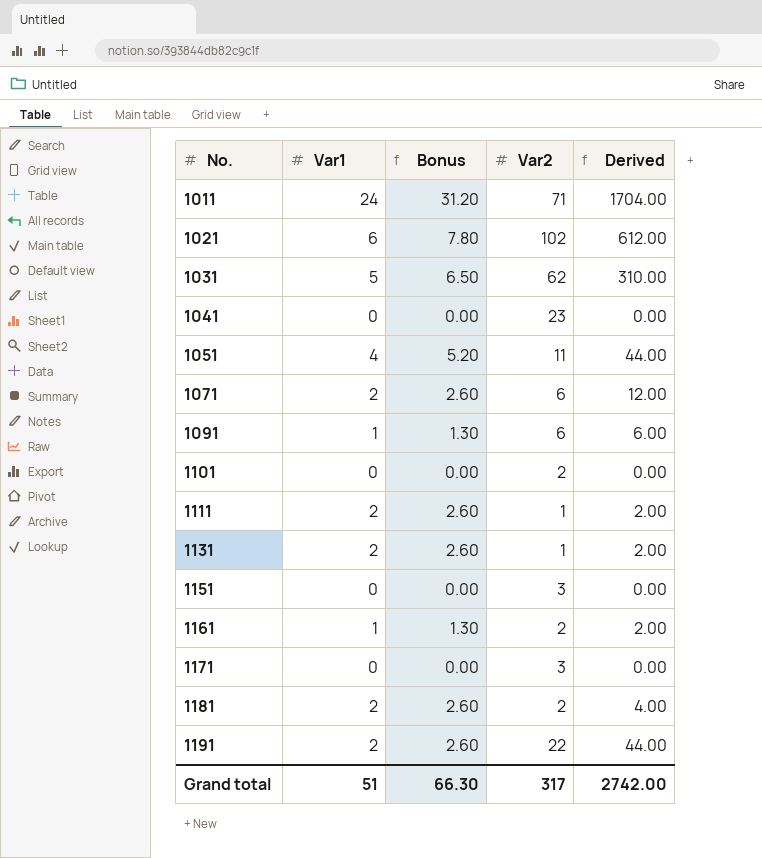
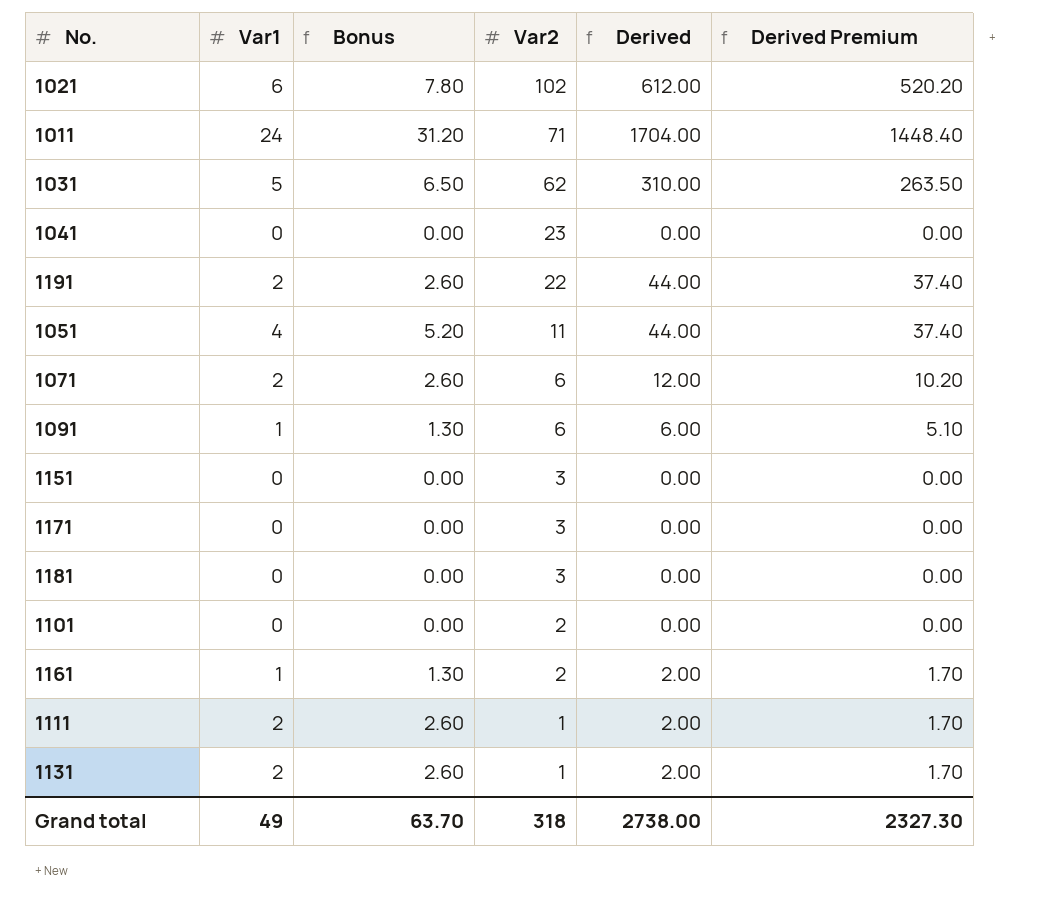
row order: No. ascending -> Var2 descending
column Derived Premium | formula: none -> [Derived] * 0.85
1181 | Var1: 2 -> 0
1181 | Bonus: 2.60 -> 0.00
1181 | Var2: 2 -> 3
1181 | Derived: 4.00 -> 0.00
Grand total | Var1: 51 -> 49
Grand total | Bonus: 66.30 -> 63.70
Grand total | Var2: 317 -> 318
Grand total | Derived: 2742.00 -> 2738.00

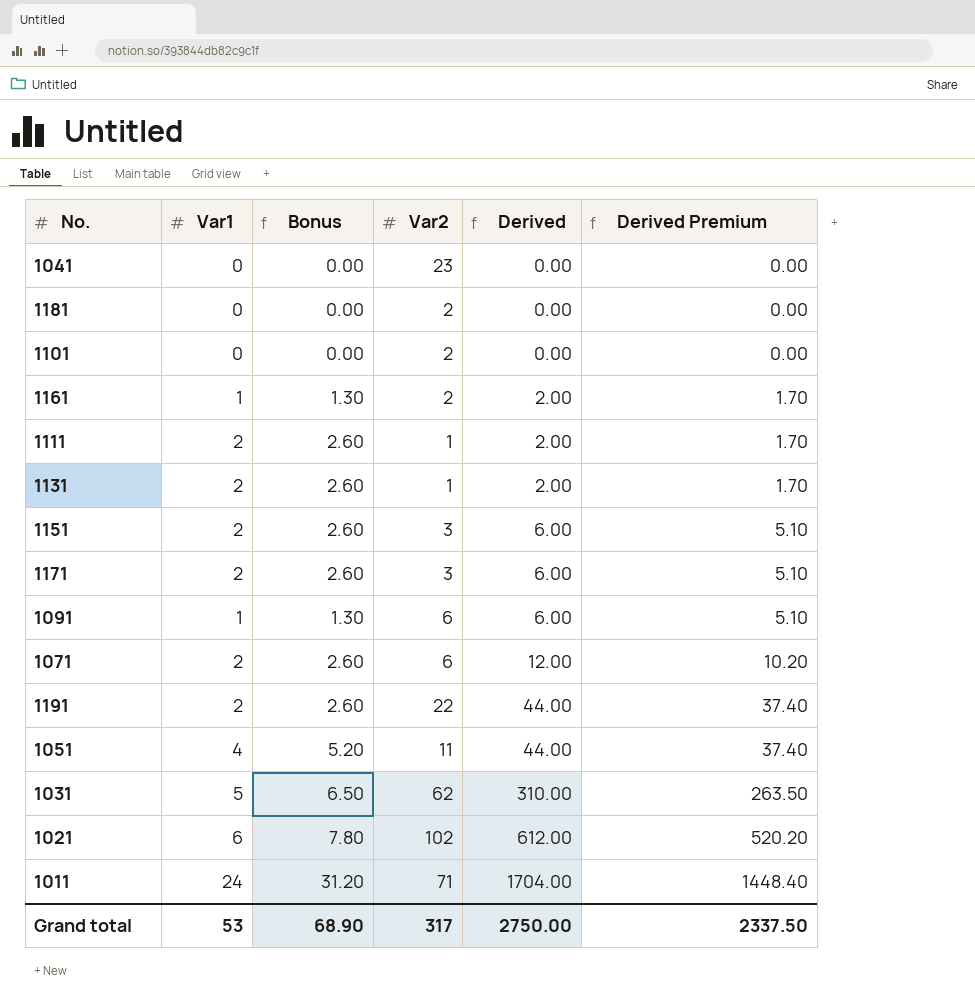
row order: Var2 descending -> Derived ascending
1181 | Var2: 3 -> 2
1151 | Var1: 0 -> 2
1151 | Bonus: 0.00 -> 2.60
1151 | Derived: 0.00 -> 6.00
1151 | Derived Premium: 0.00 -> 5.10
1171 | Var1: 0 -> 2
1171 | Bonus: 0.00 -> 2.60
1171 | Derived: 0.00 -> 6.00
1171 | Derived Premium: 0.00 -> 5.10
Grand total | Var1: 49 -> 53
Grand total | Bonus: 63.70 -> 68.90
Grand total | Var2: 318 -> 317
Grand total | Derived: 2738.00 -> 2750.00
Grand total | Derived Premium: 2327.30 -> 2337.50

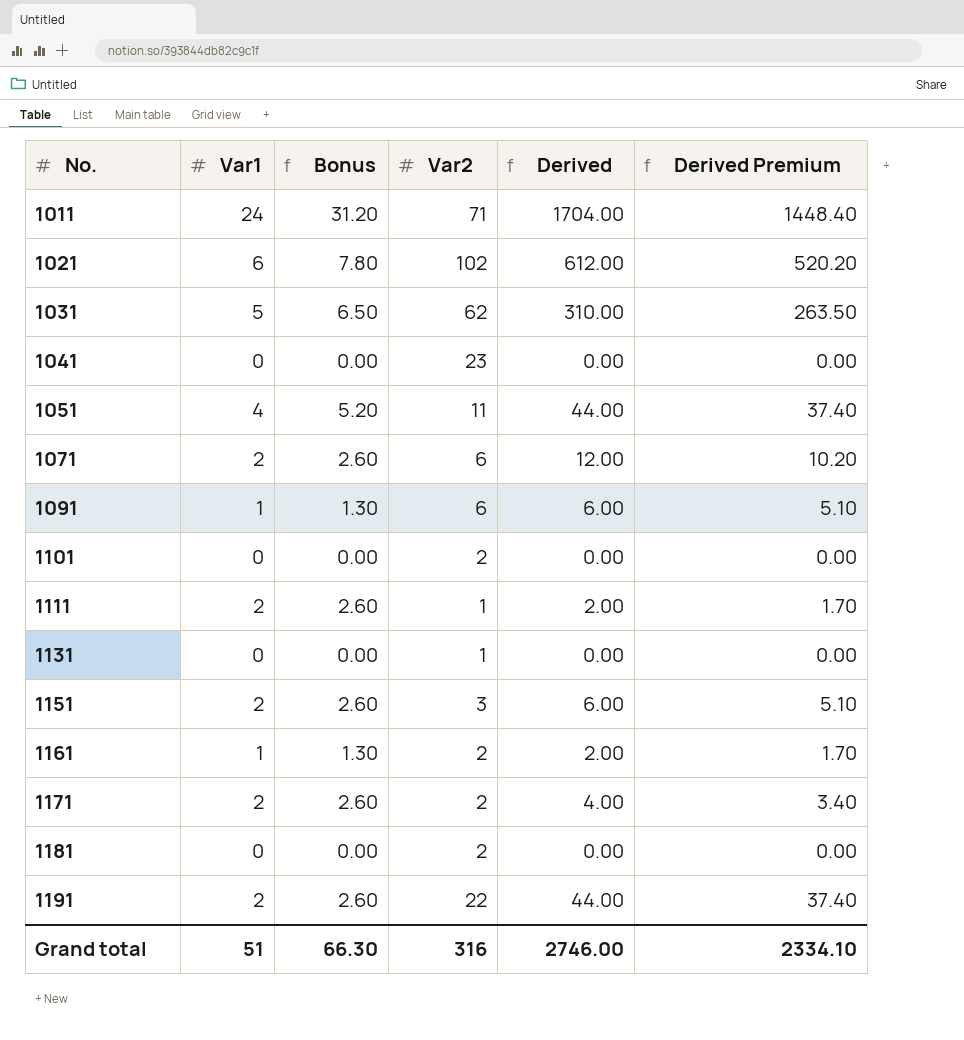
row order: Derived ascending -> No. ascending
1131 | Var1: 2 -> 0
1131 | Bonus: 2.60 -> 0.00
1131 | Derived: 2.00 -> 0.00
1131 | Derived Premium: 1.70 -> 0.00
1171 | Var2: 3 -> 2
1171 | Derived: 6.00 -> 4.00
1171 | Derived Premium: 5.10 -> 3.40
Grand total | Var1: 53 -> 51
Grand total | Bonus: 68.90 -> 66.30
Grand total | Var2: 317 -> 316
Grand total | Derived: 2750.00 -> 2746.00
Grand total | Derived Premium: 2337.50 -> 2334.10

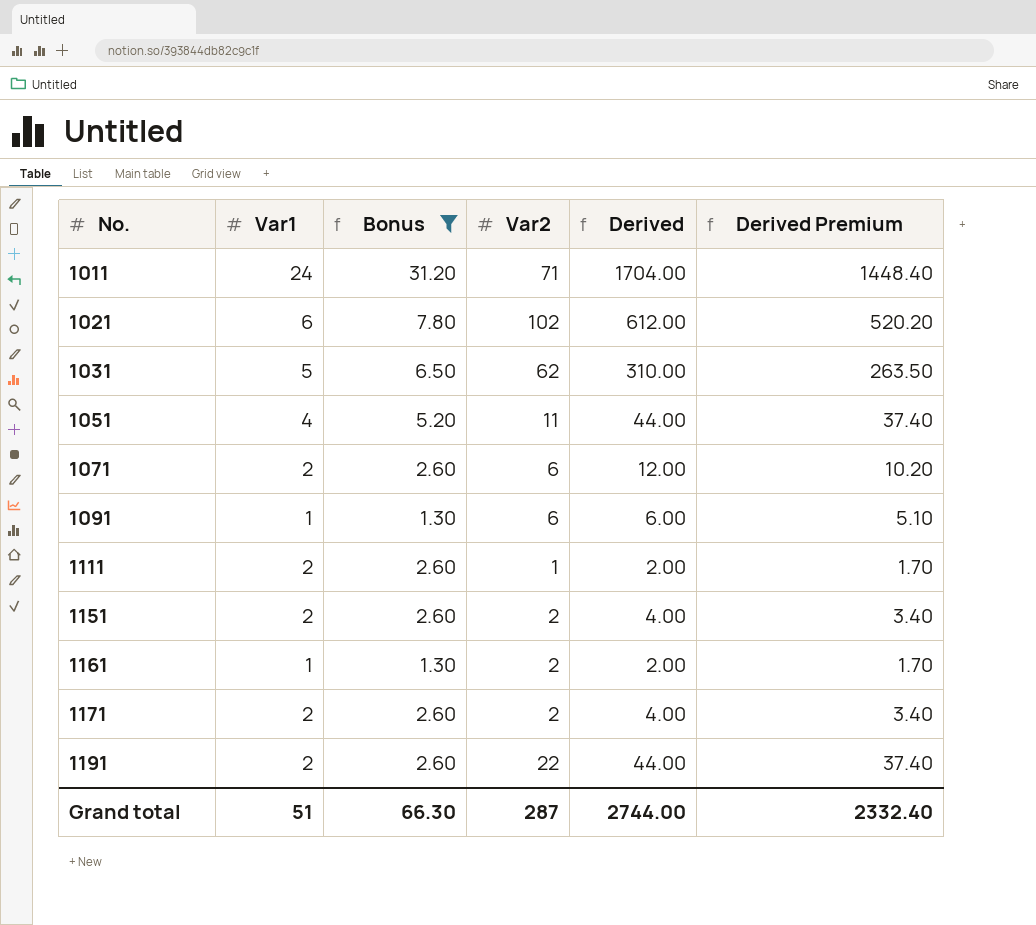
filter: none -> Bonus != 0.00
1151 | Var2: 3 -> 2
1151 | Derived: 6.00 -> 4.00
1151 | Derived Premium: 5.10 -> 3.40
Grand total | Var2: 316 -> 287
Grand total | Derived: 2746.00 -> 2744.00
Grand total | Derived Premium: 2334.10 -> 2332.40

